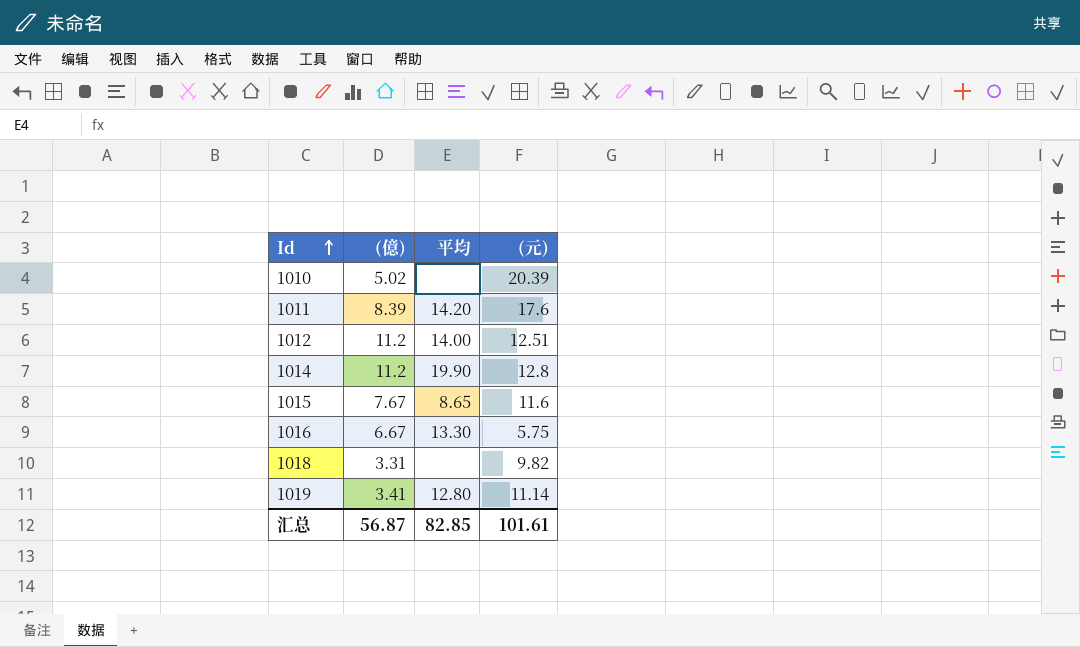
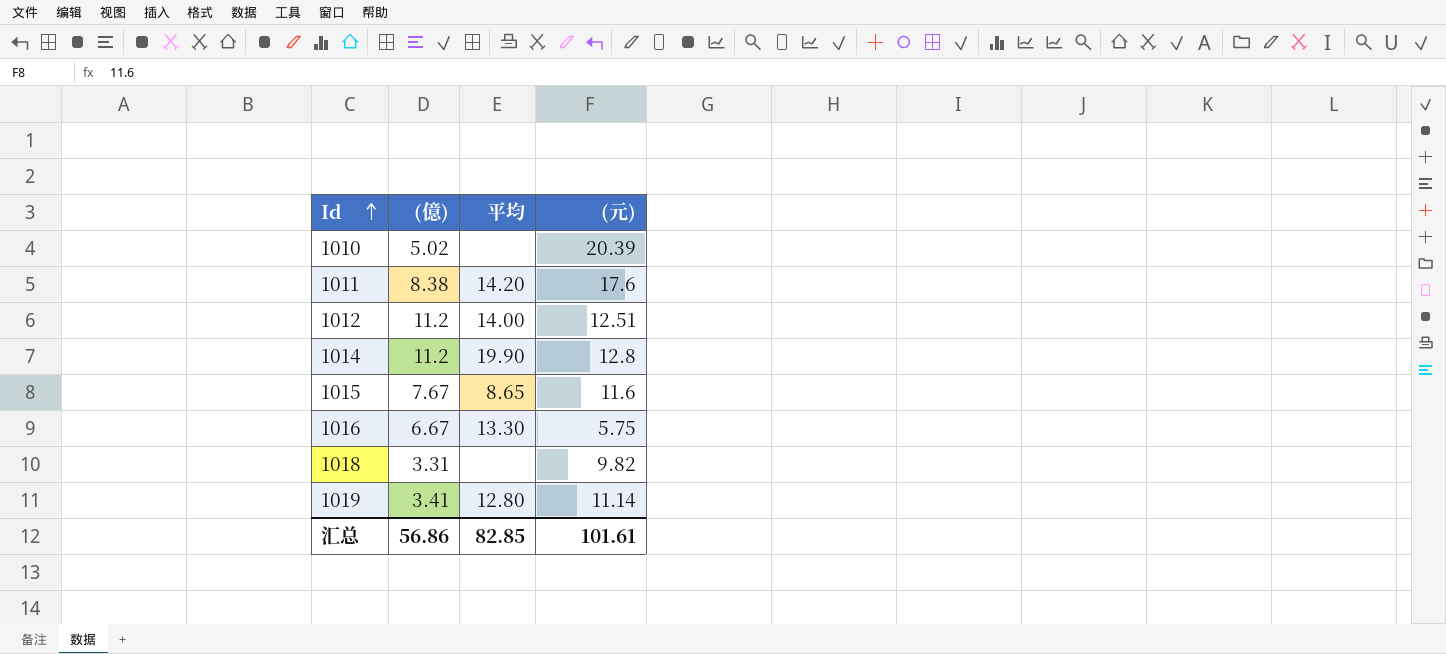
1011 | (億): 8.39 -> 8.38
汇总 | (億): 56.87 -> 56.86

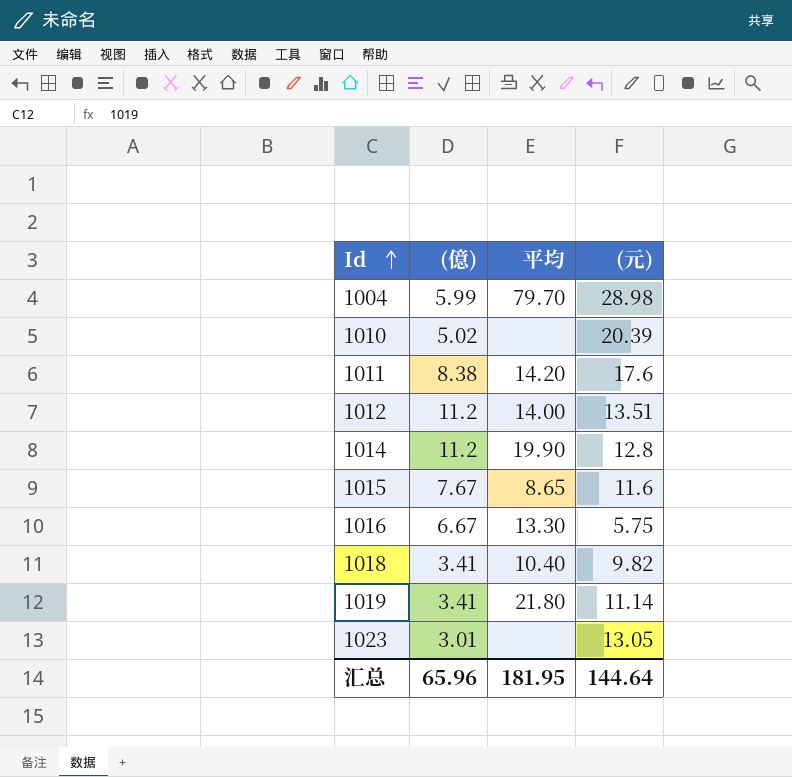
row 1004: none -> 5.99 | 79.70 | 28.98
1012 | (元): 12.51 -> 13.51
1018 | (億): 3.31 -> 3.41
1018 | 平均: none -> 10.40
1019 | 平均: 12.80 -> 21.80
row 1023: none -> 3.01 | none | 13.05
汇总 | (億): 56.86 -> 65.96
汇总 | 平均: 82.85 -> 181.95
汇总 | (元): 101.61 -> 144.64

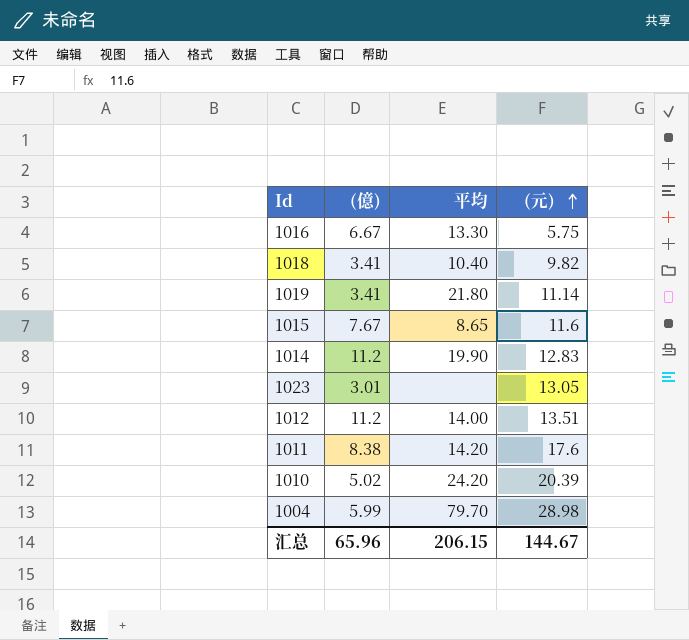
row order: Id ascending -> (元) ascending
1014 | (元): 12.8 -> 12.83
1010 | 平均: none -> 24.20
汇总 | 平均: 181.95 -> 206.15
汇总 | (元): 144.64 -> 144.67

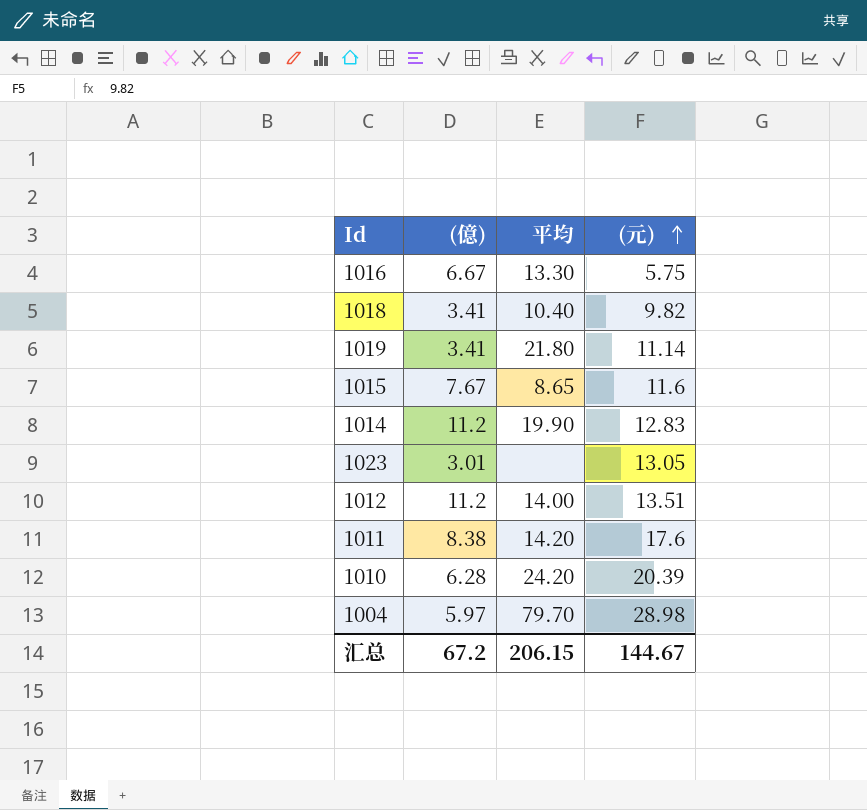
1010 | (億): 5.02 -> 6.28
1004 | (億): 5.99 -> 5.97
汇总 | (億): 65.96 -> 67.2

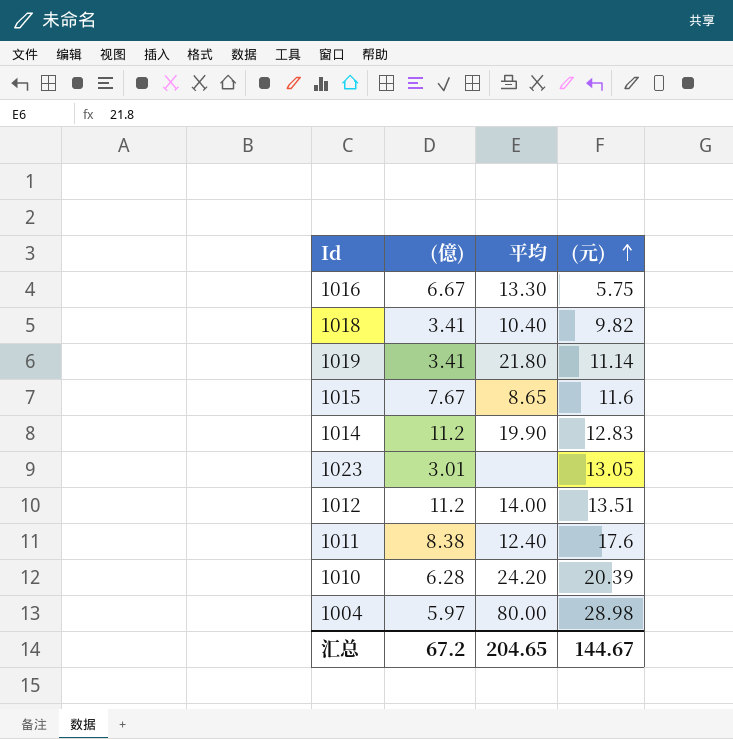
1011 | 平均: 14.20 -> 12.40
1004 | 平均: 79.70 -> 80.00
汇总 | 平均: 206.15 -> 204.65

